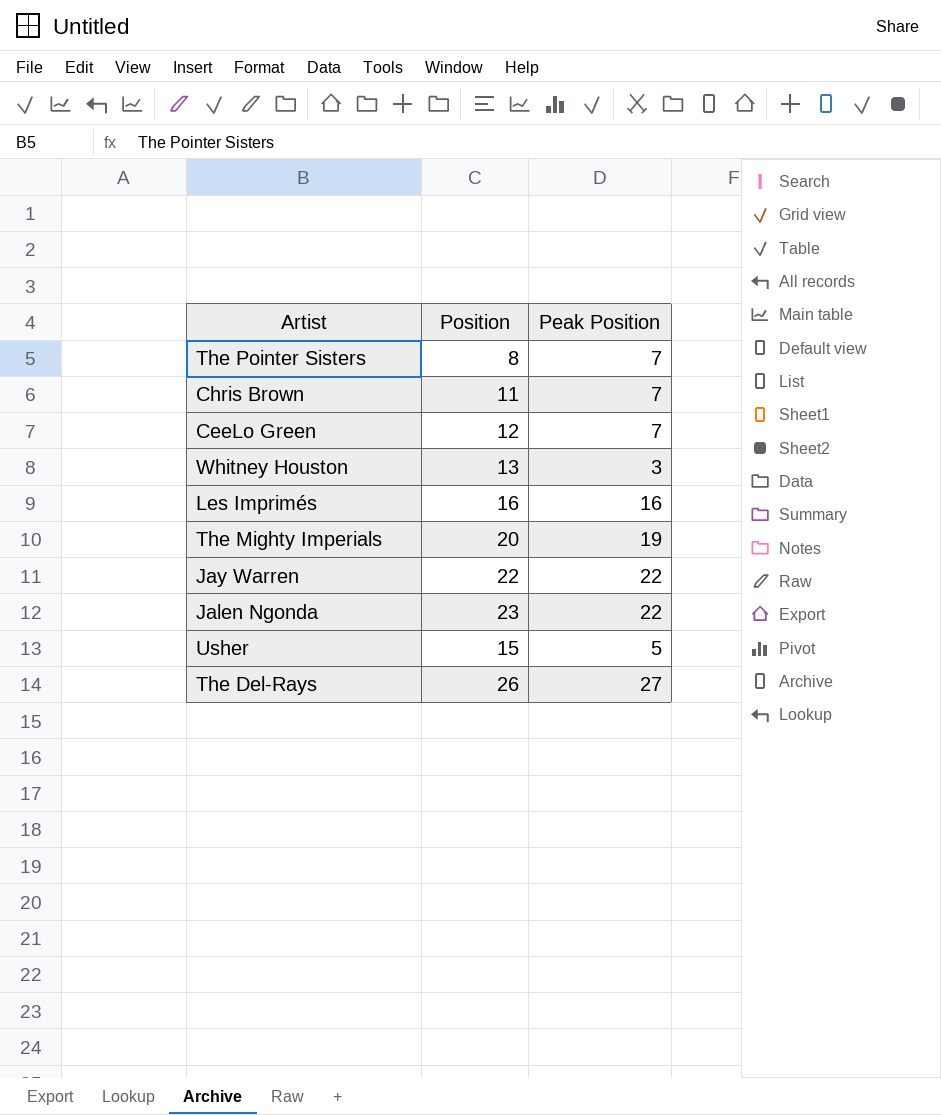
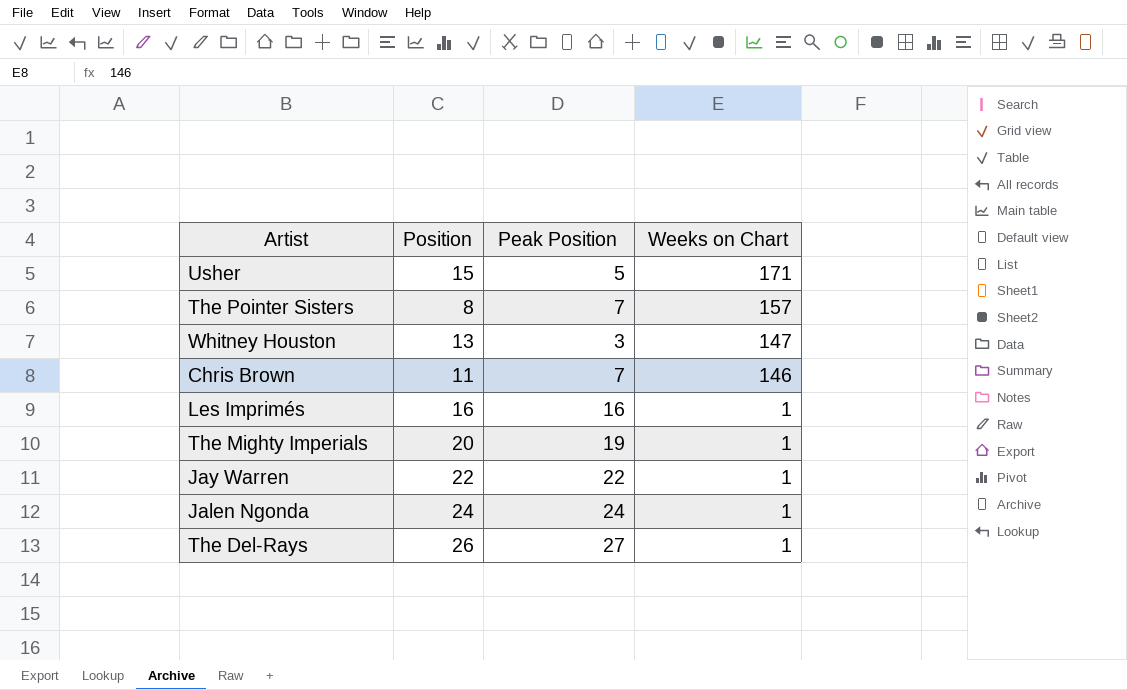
row order: none -> Weeks on Chart descending
column Weeks on Chart | position: none -> 4
row CeeLo Green: 12 | 7 -> none
Jalen Ngonda | Position: 23 -> 24
Jalen Ngonda | Peak Position: 22 -> 24

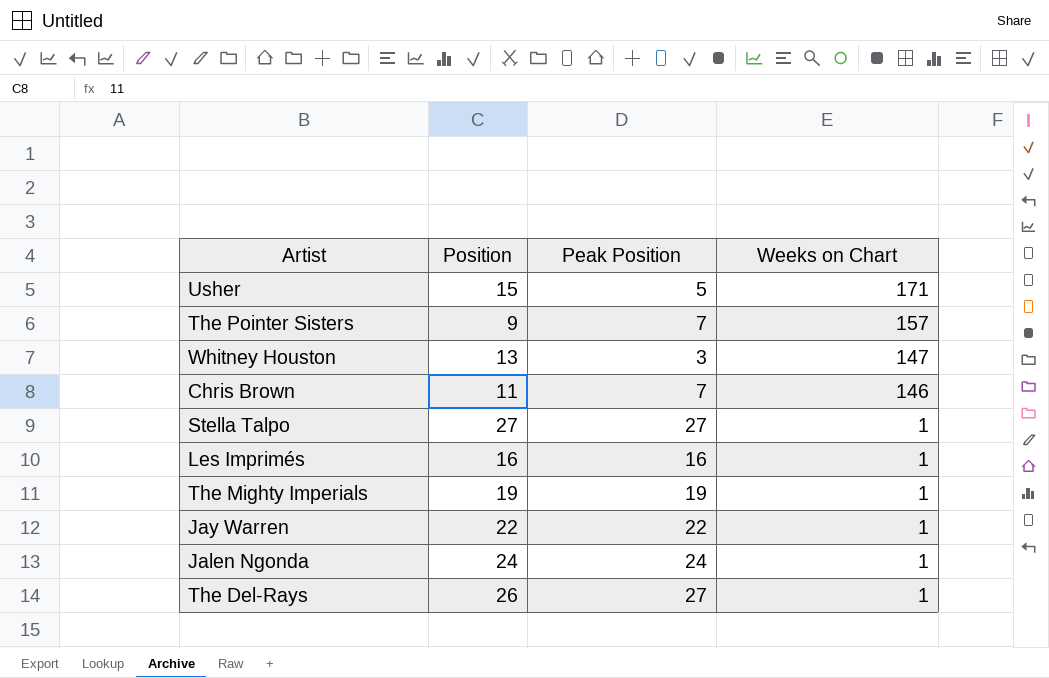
The Pointer Sisters | Position: 8 -> 9
row Stella Talpo: none -> 27 | 27 | 1
The Mighty Imperials | Position: 20 -> 19

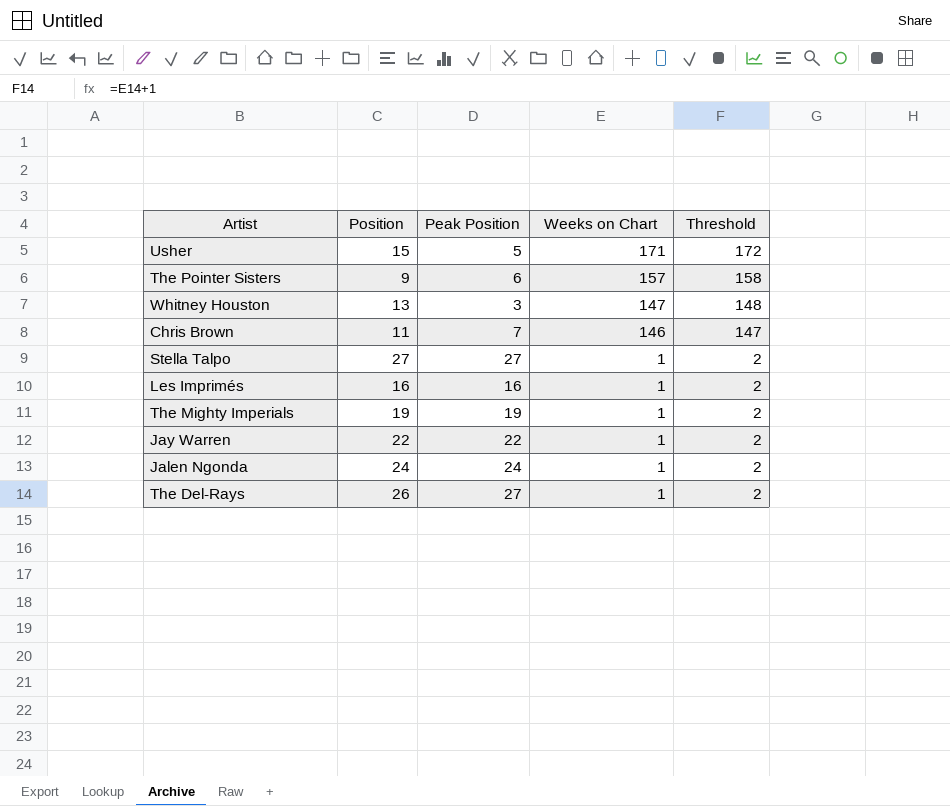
column Threshold | formula: none -> [Weeks on Chart] + 1
The Pointer Sisters | Peak Position: 7 -> 6

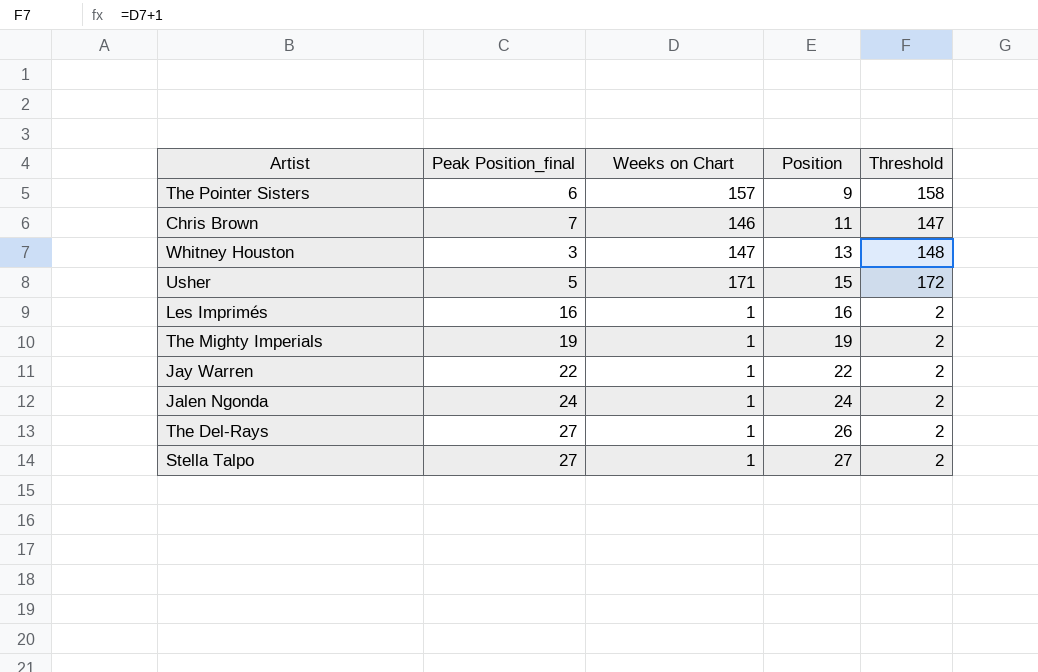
row order: Weeks on Chart descending -> Position ascending
column name: Peak Position -> Peak Position_final
column Position | position: 2 -> 4

